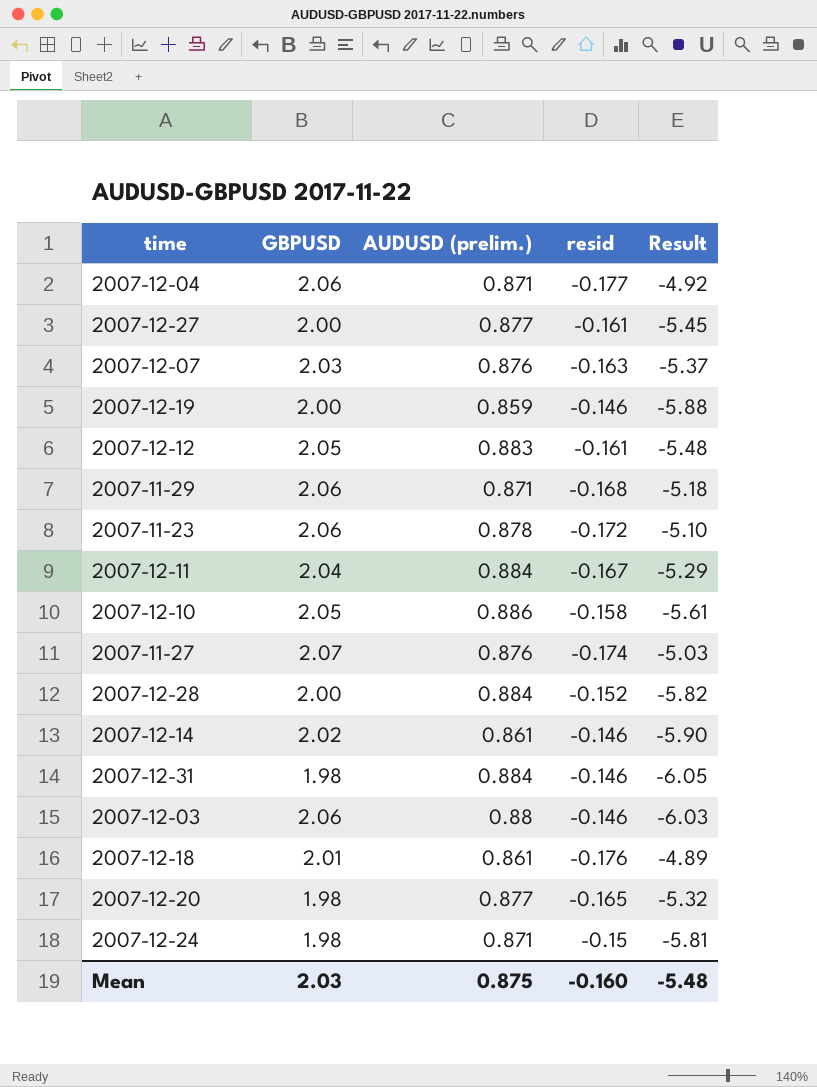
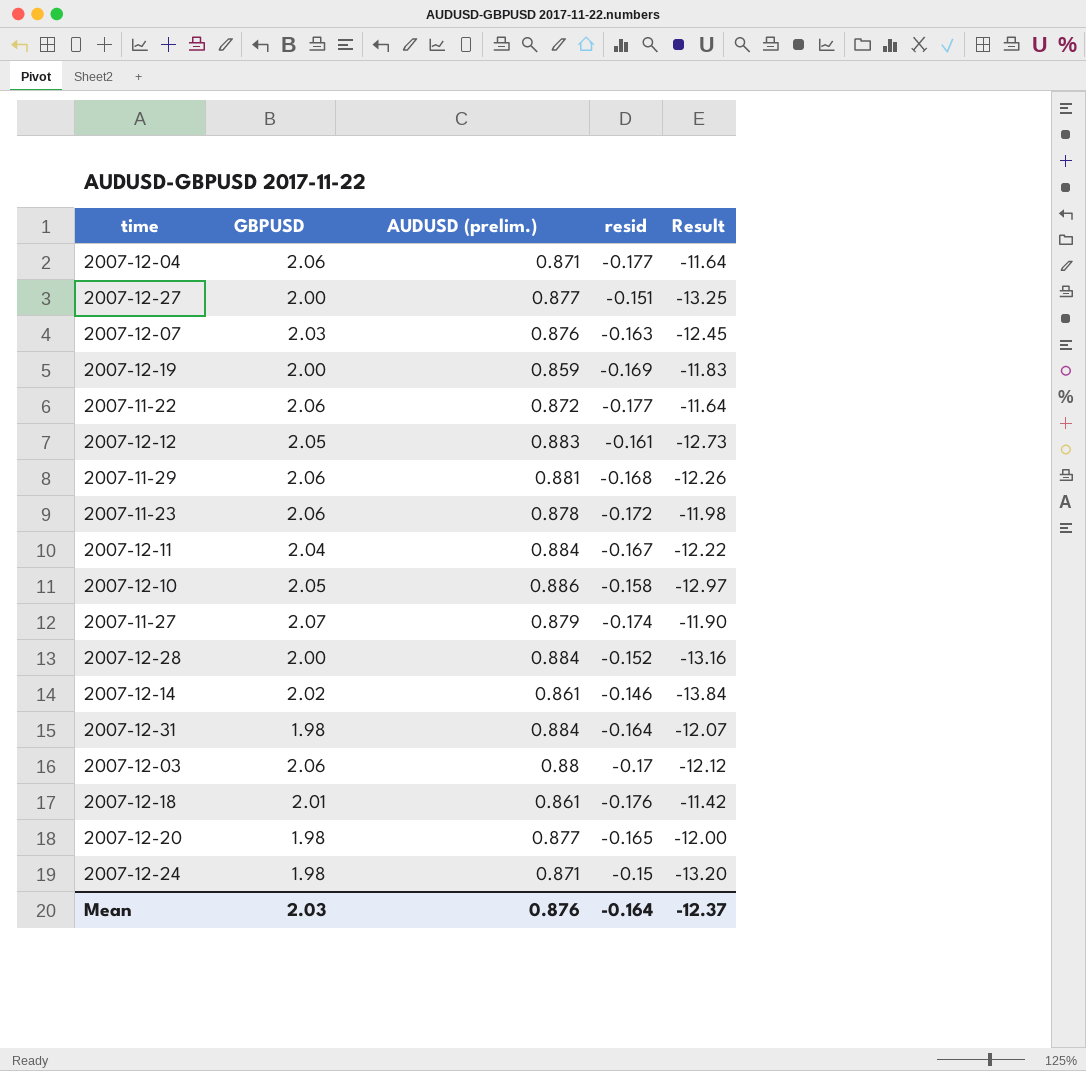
column Result | formula: [AUDUSD (prelim.)] / [resid] -> [GBPUSD] / [resid]
2007-12-27 | resid: -0.161 -> -0.151
2007-12-19 | resid: -0.146 -> -0.169
row 2007-11-22: none -> 2.06 | 0.872 | -0.177 | -11.64
2007-11-29 | AUDUSD (prelim.): 0.871 -> 0.881
2007-11-27 | AUDUSD (prelim.): 0.876 -> 0.879
2007-12-31 | resid: -0.146 -> -0.164
2007-12-03 | resid: -0.146 -> -0.17
Mean | AUDUSD (prelim.): 0.875 -> 0.876
Mean | resid: -0.160 -> -0.164
Mean | Result: -5.48 -> -12.37

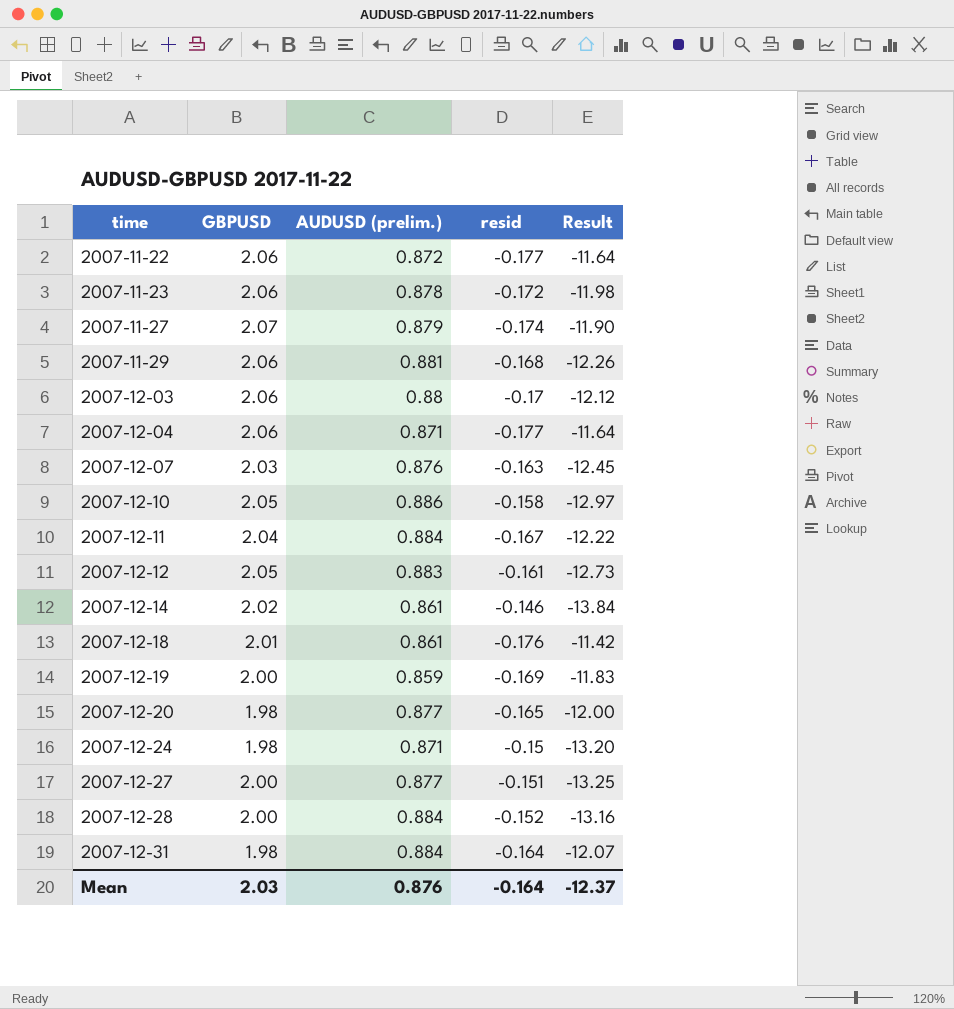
row order: none -> time ascending

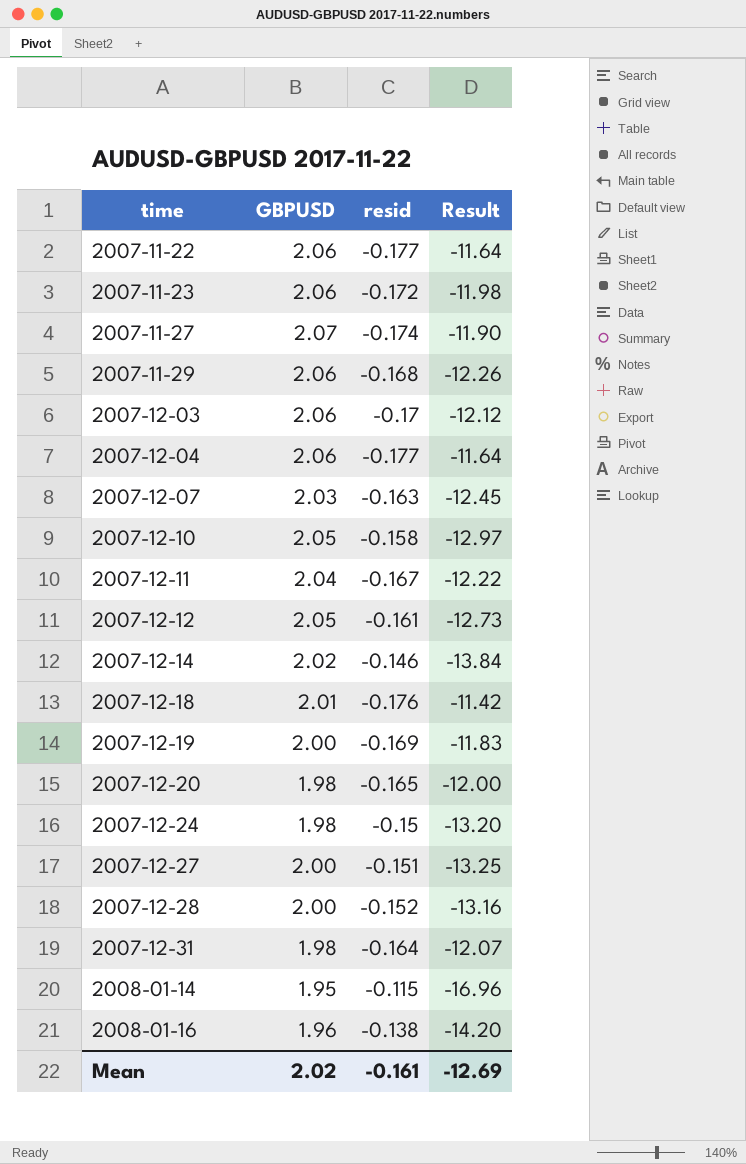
column AUDUSD (prelim.) | position: 3 -> none
row 2008-01-14: none -> 1.95 | -0.115 | -16.96
row 2008-01-16: none -> 1.96 | -0.138 | -14.20
Mean | GBPUSD: 2.03 -> 2.02
Mean | resid: -0.164 -> -0.161
Mean | Result: -12.37 -> -12.69

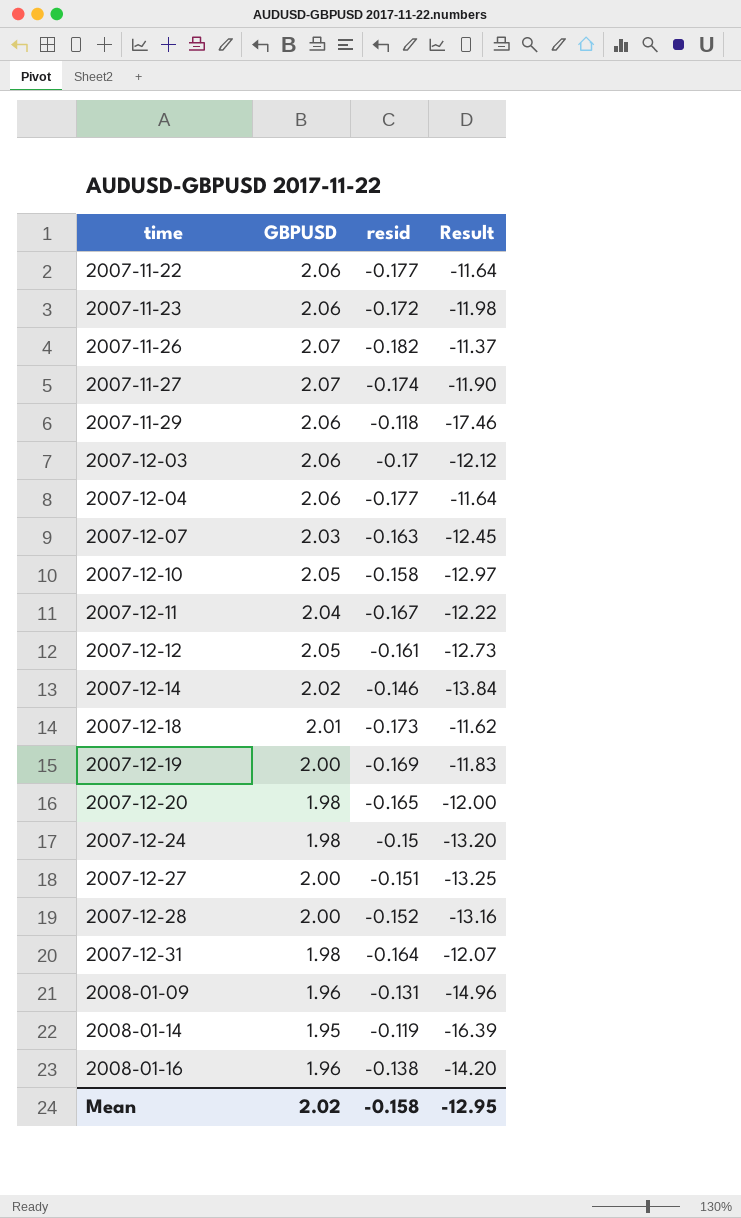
row 2007-11-26: none -> 2.07 | -0.182 | -11.37
2007-11-29 | resid: -0.168 -> -0.118
2007-11-29 | Result: -12.26 -> -17.46
2007-12-18 | resid: -0.176 -> -0.173
2007-12-18 | Result: -11.42 -> -11.62
row 2008-01-09: none -> 1.96 | -0.131 | -14.96
2008-01-14 | resid: -0.115 -> -0.119
2008-01-14 | Result: -16.96 -> -16.39
Mean | resid: -0.161 -> -0.158
Mean | Result: -12.69 -> -12.95

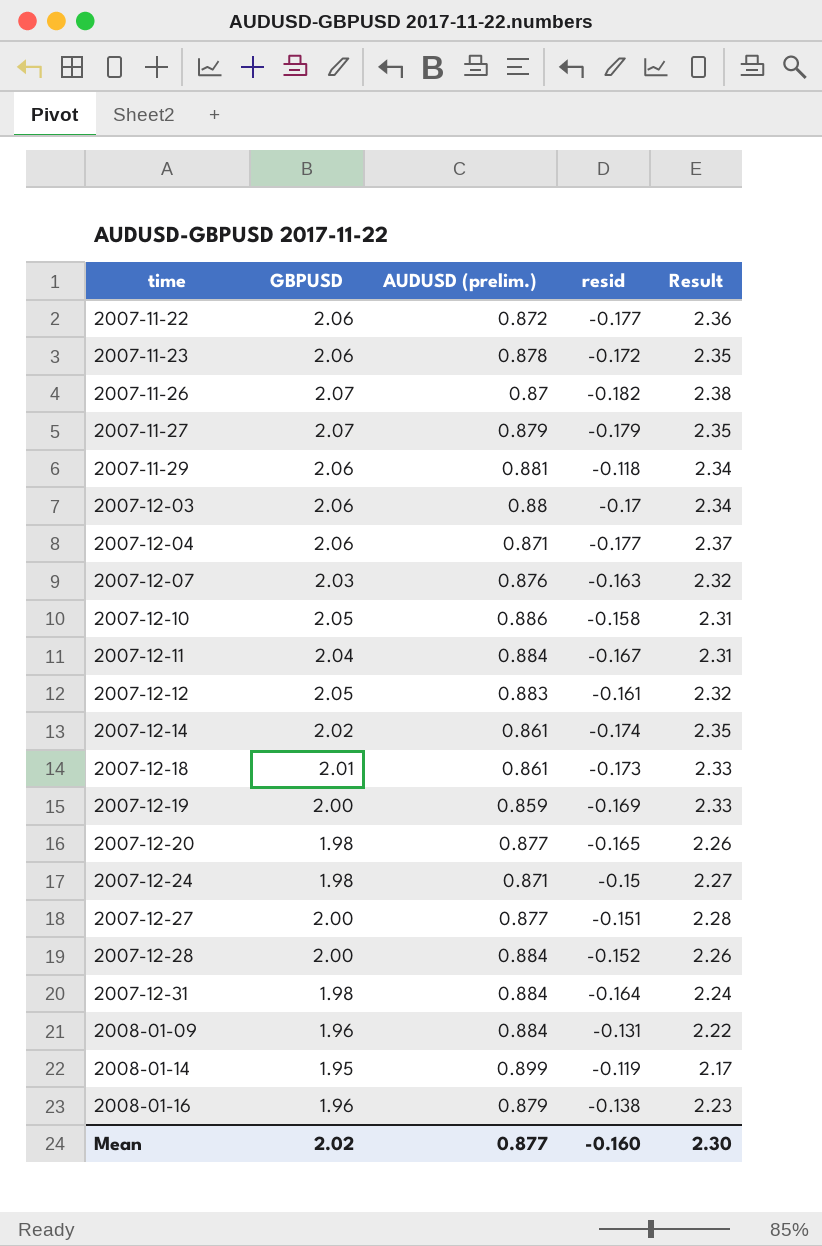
column AUDUSD (prelim.) | position: none -> 3
column Result | formula: [GBPUSD] / [resid] -> [GBPUSD] / [AUDUSD (prelim.)]
2007-11-27 | resid: -0.174 -> -0.179
2007-12-14 | resid: -0.146 -> -0.174
Mean | resid: -0.158 -> -0.160
Mean | Result: -12.95 -> 2.30

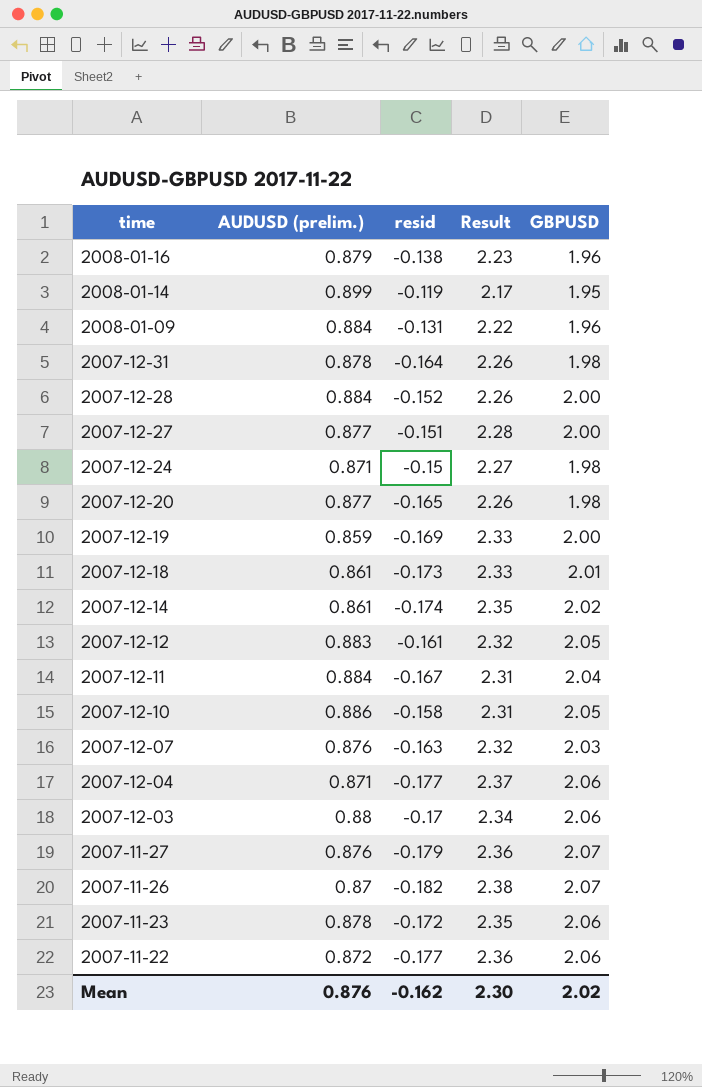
row order: time ascending -> time descending
column GBPUSD | position: 2 -> 5
row 2007-11-29: 2.06 | 0.881 | -0.118 | 2.34 -> none
2007-12-31 | AUDUSD (prelim.): 0.884 -> 0.878
2007-12-31 | Result: 2.24 -> 2.26
2007-11-27 | AUDUSD (prelim.): 0.879 -> 0.876
2007-11-27 | Result: 2.35 -> 2.36
Mean | AUDUSD (prelim.): 0.877 -> 0.876
Mean | resid: -0.160 -> -0.162

